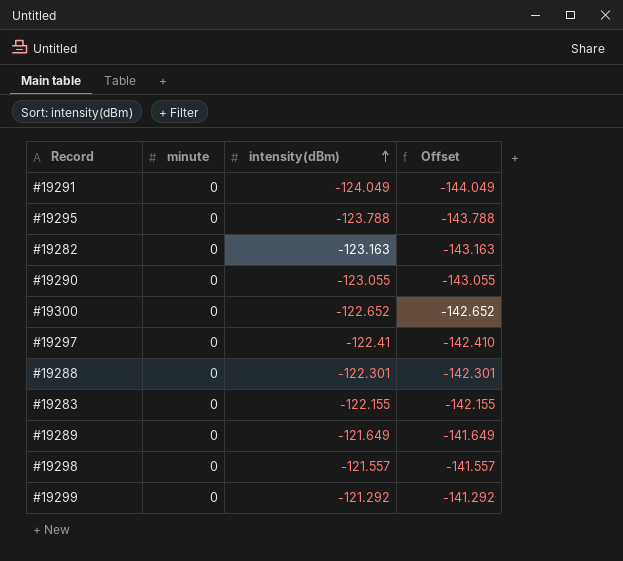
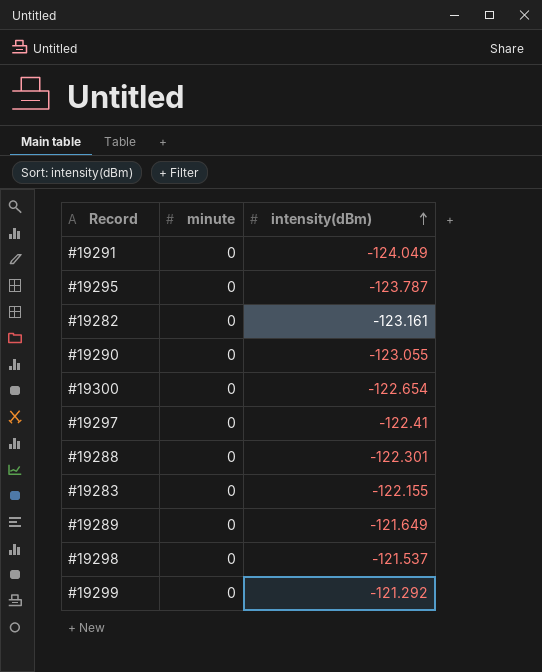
column Offset | formula: [intensity(dBm)] - 20 -> none
#19295 | intensity(dBm): -123.788 -> -123.787
#19282 | intensity(dBm): -123.163 -> -123.161
#19300 | intensity(dBm): -122.652 -> -122.654
#19298 | intensity(dBm): -121.557 -> -121.537

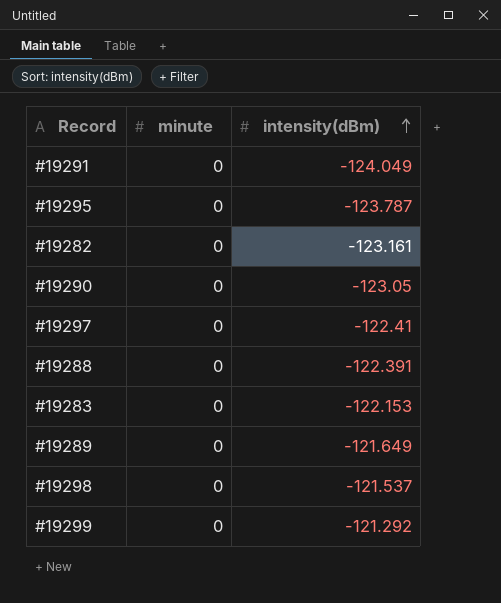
row #19300: 0 | -122.654 -> none
#19290 | intensity(dBm): -123.055 -> -123.05
#19288 | intensity(dBm): -122.301 -> -122.391
#19283 | intensity(dBm): -122.155 -> -122.153

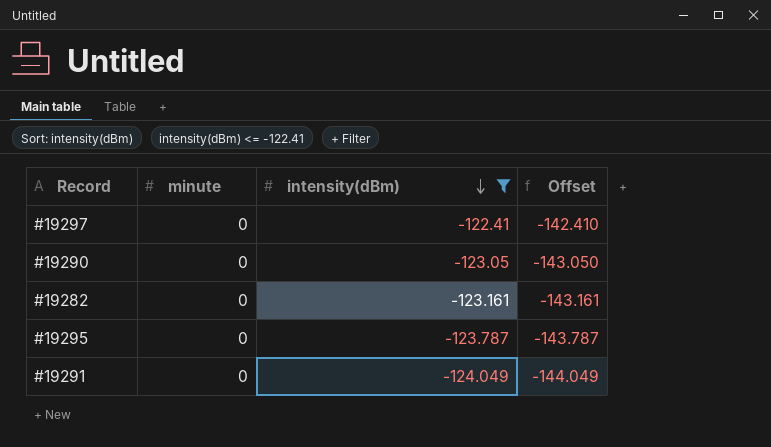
filter: none -> intensity(dBm) <= -122.41
row order: intensity(dBm) ascending -> intensity(dBm) descending
column Offset | formula: none -> [intensity(dBm)] - 20

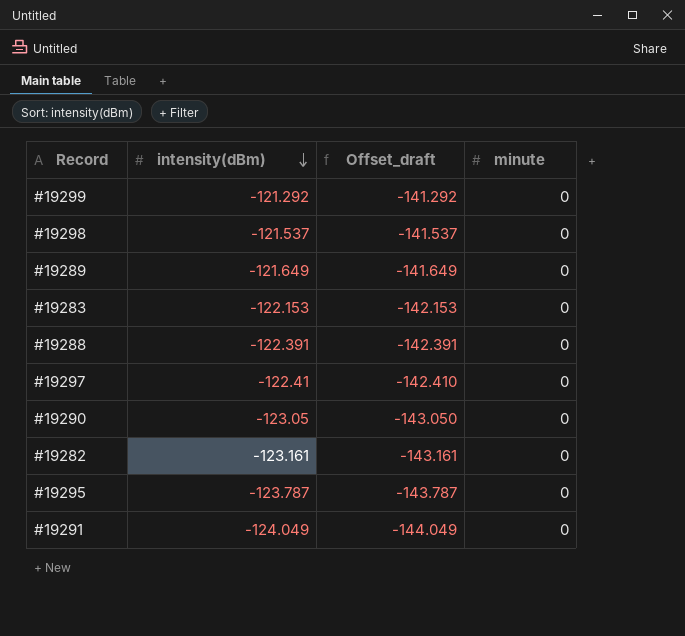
filter: intensity(dBm) <= -122.41 -> none
column name: Offset -> Offset_draft
column minute | position: 2 -> 4

